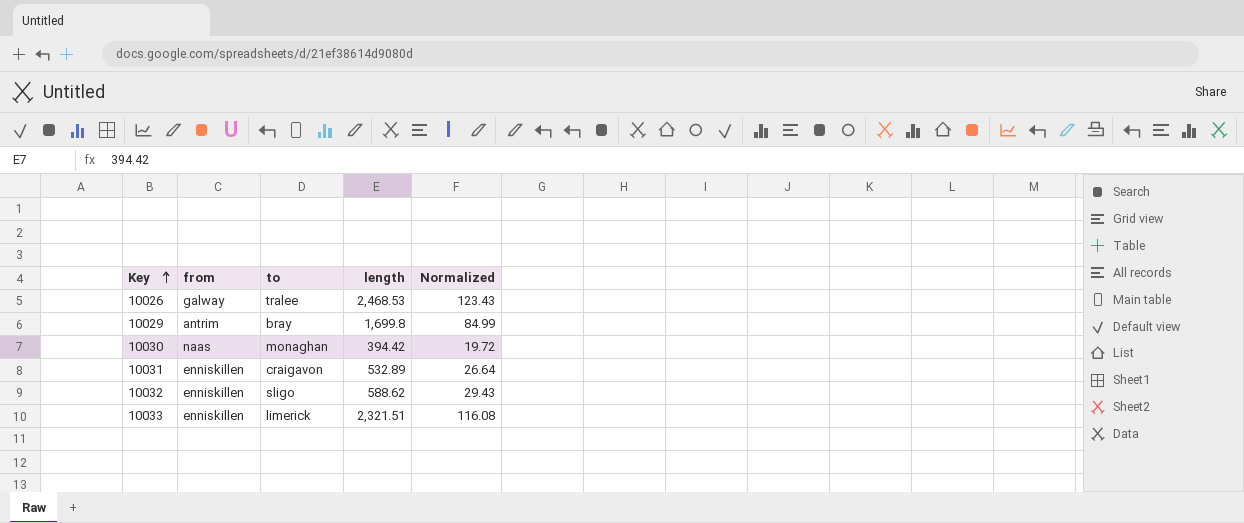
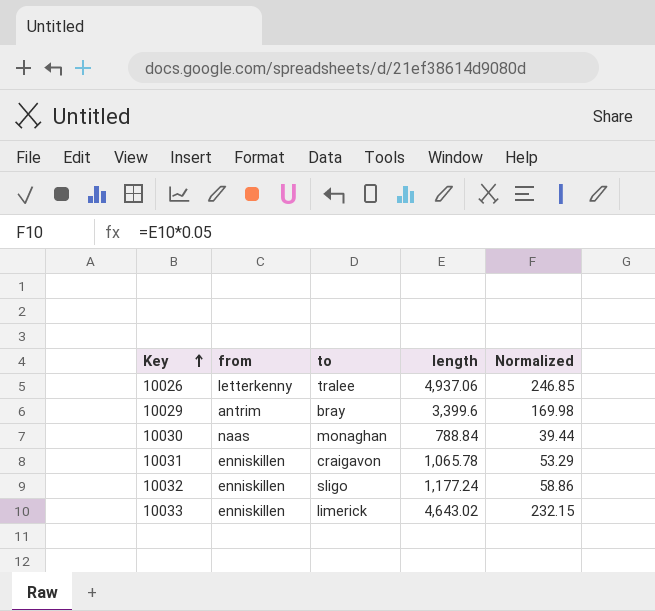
10026 | from: galway -> letterkenny
10026 | length: 2,468.53 -> 4,937.06
10026 | Normalized: 123.43 -> 246.85
10029 | length: 1,699.8 -> 3,399.6
10029 | Normalized: 84.99 -> 169.98
10030 | length: 394.42 -> 788.84
10030 | Normalized: 19.72 -> 39.44
10031 | length: 532.89 -> 1,065.78
10031 | Normalized: 26.64 -> 53.29
10032 | length: 588.62 -> 1,177.24
10032 | Normalized: 29.43 -> 58.86
10033 | length: 2,321.51 -> 4,643.02
10033 | Normalized: 116.08 -> 232.15

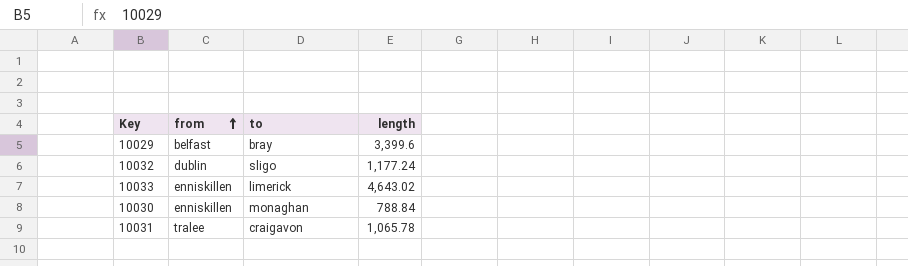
row order: Key ascending -> from ascending
column Normalized | formula: [length] * 0.05 -> none
row 10026: letterkenny | tralee | 4,937.06 | 246.85 -> none
10029 | from: antrim -> belfast
10032 | from: enniskillen -> dublin
10030 | from: naas -> enniskillen
10031 | from: enniskillen -> tralee

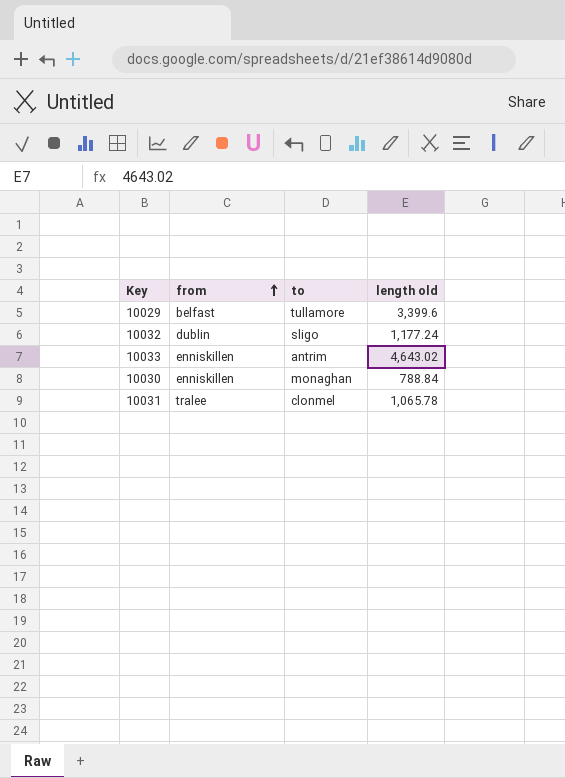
column name: length -> length old
10029 | to: bray -> tullamore
10033 | to: limerick -> antrim
10031 | to: craigavon -> clonmel

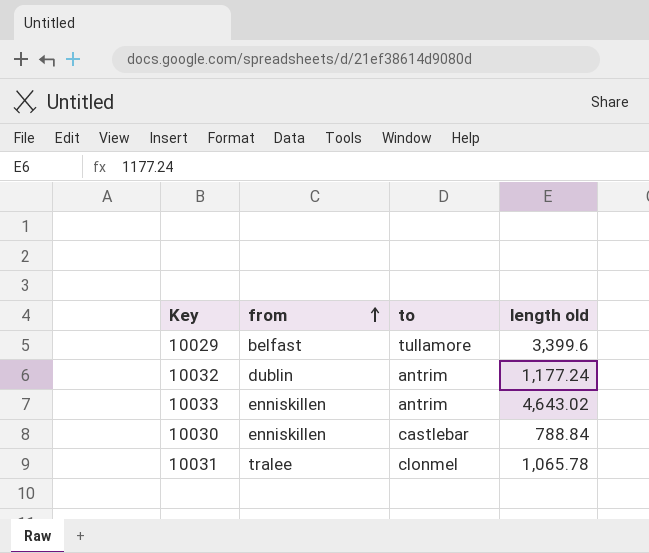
10032 | to: sligo -> antrim
10030 | to: monaghan -> castlebar

